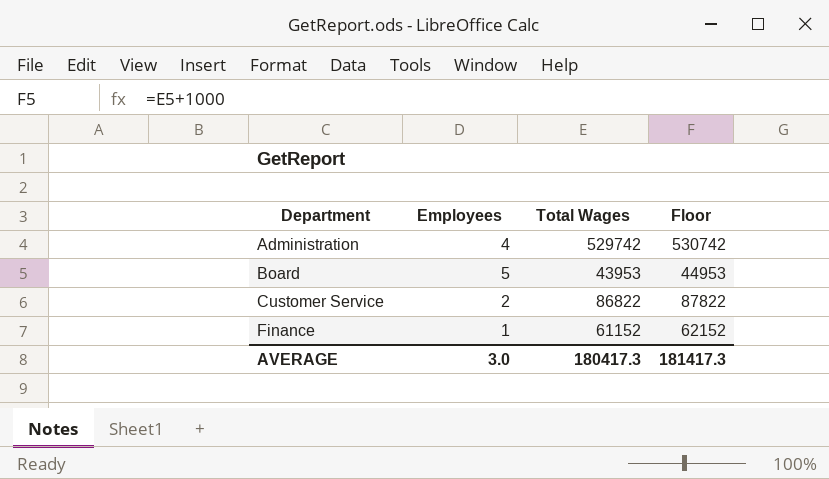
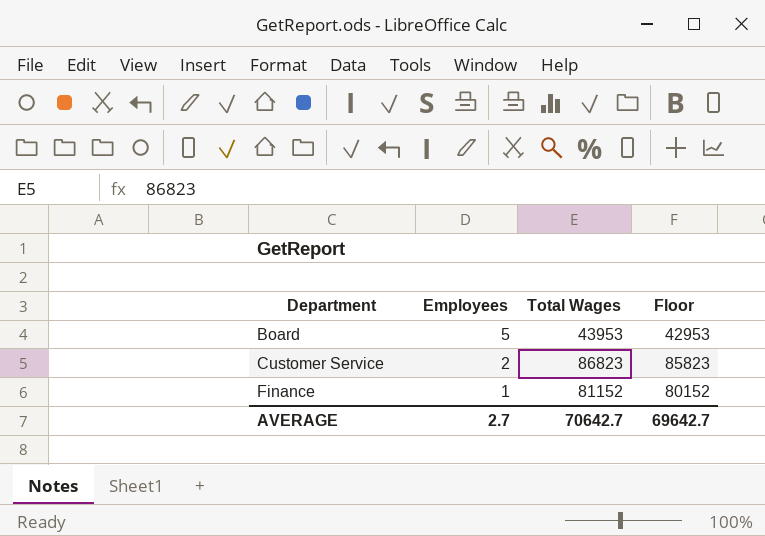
column Floor | formula: [Total Wages] + 1000 -> [Total Wages] - 1000
row Administration: 4 | 529742 | 530742 -> none
Customer Service | Total Wages: 86822 -> 86823
Finance | Total Wages: 61152 -> 81152
AVERAGE | Employees: 3.0 -> 2.7
AVERAGE | Total Wages: 180417.3 -> 70642.7
AVERAGE | Floor: 181417.3 -> 69642.7

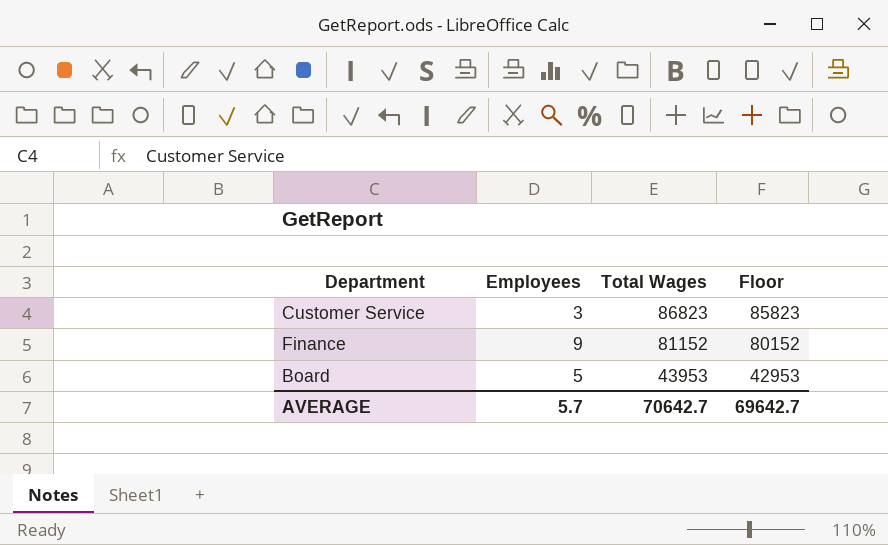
row order: Department ascending -> Total Wages descending
Customer Service | Employees: 2 -> 3
Finance | Employees: 1 -> 9
AVERAGE | Employees: 2.7 -> 5.7

